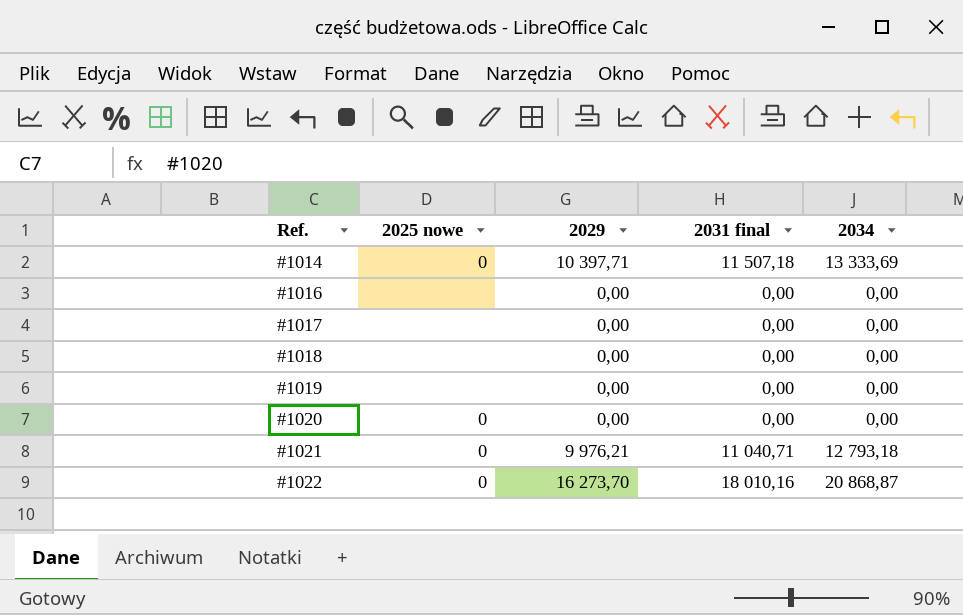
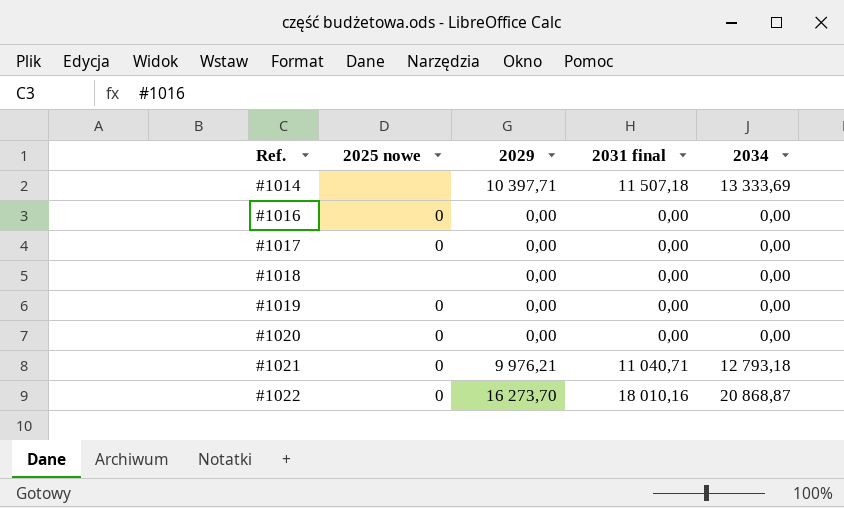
#1014 | 2025 nowe: 0 -> none
#1016 | 2025 nowe: none -> 0
#1017 | 2025 nowe: none -> 0
#1019 | 2025 nowe: none -> 0

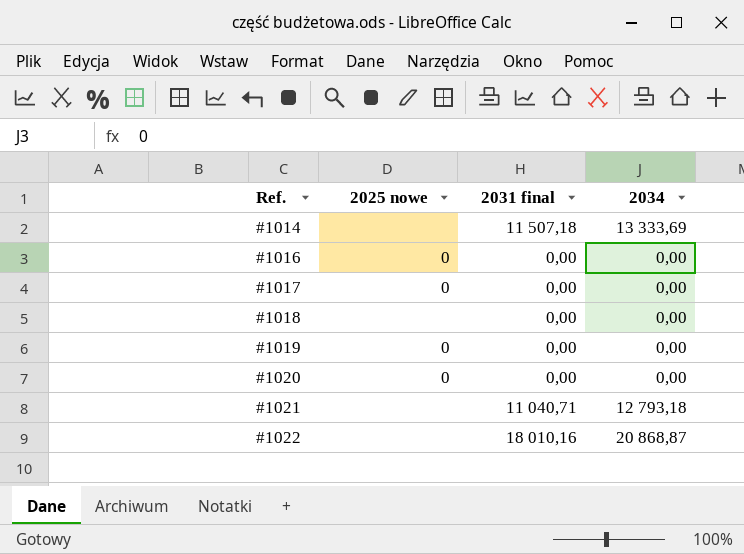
column 2029 | position: 3 -> none
#1021 | 2025 nowe: 0 -> none
#1022 | 2025 nowe: 0 -> none

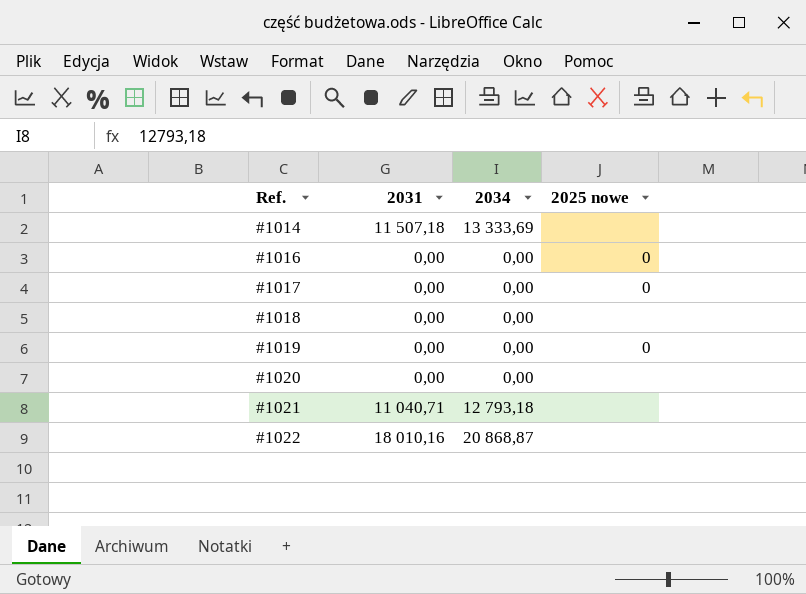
column name: 2031 final -> 2031
column 2025 nowe | position: 2 -> 4
#1020 | 2025 nowe: 0 -> none

